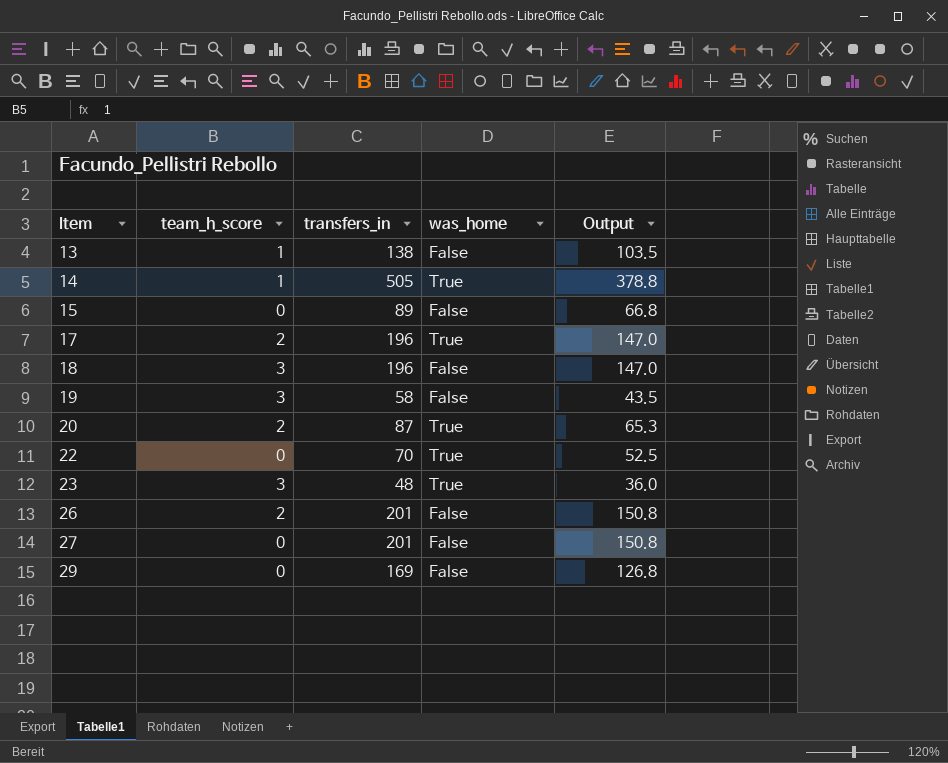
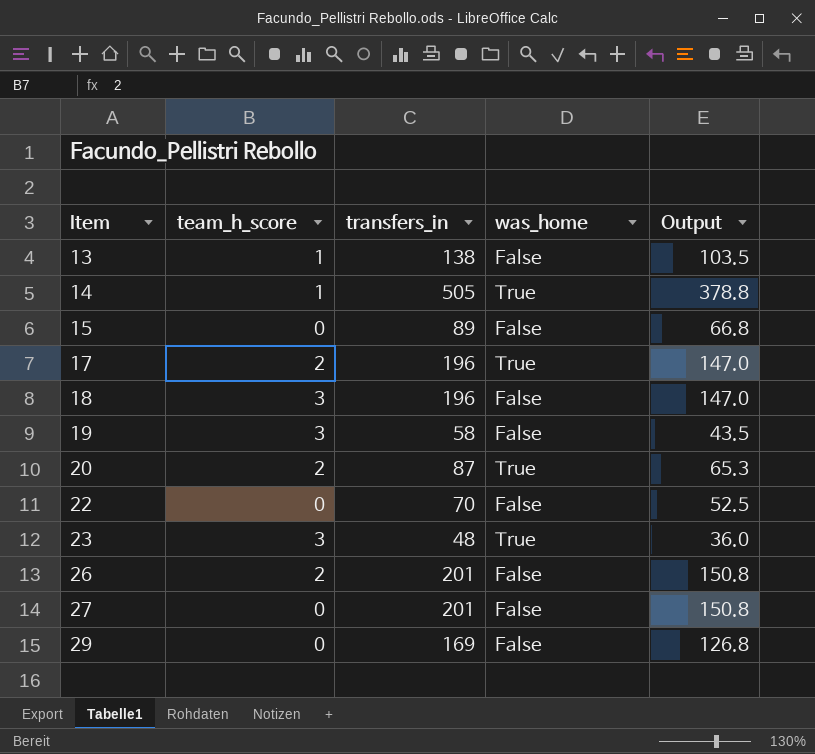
22 | was_home: True -> False

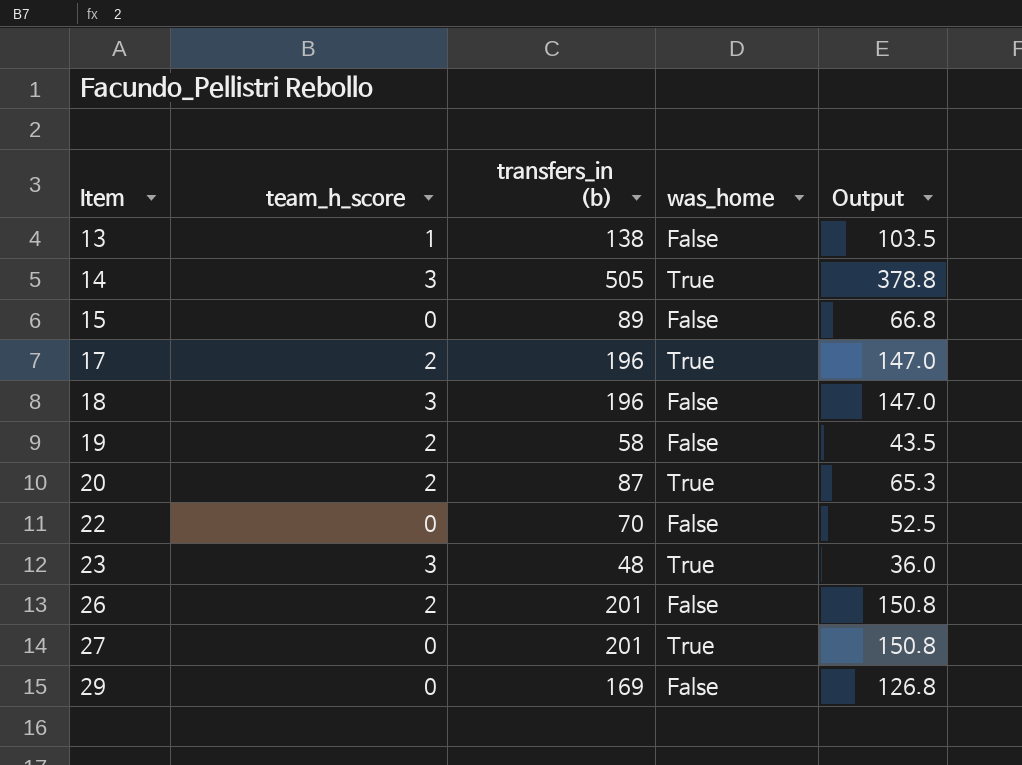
column name: transfers_in -> transfers_in (b)
14 | team_h_score: 1 -> 3
19 | team_h_score: 3 -> 2
27 | was_home: False -> True

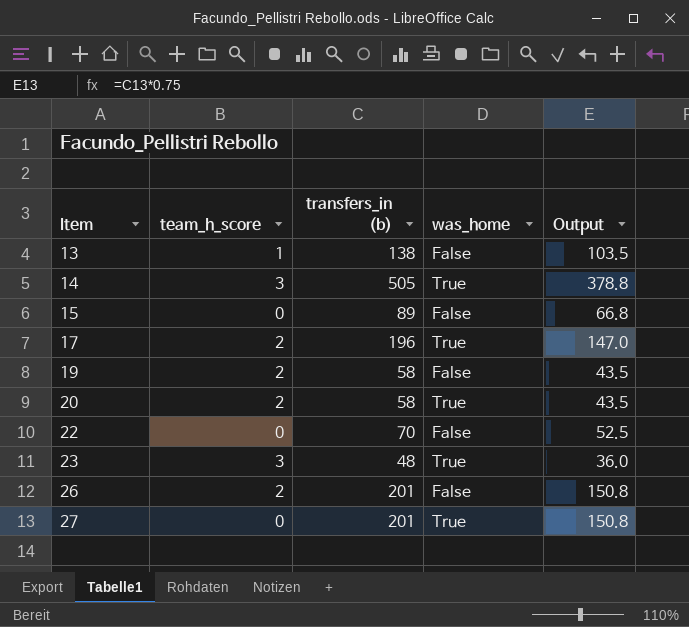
row 18: 3 | 196 | False | 147.0 -> none
row 29: 0 | 169 | False | 126.8 -> none
20 | transfers_in (b): 87 -> 58
20 | Output: 65.3 -> 43.5

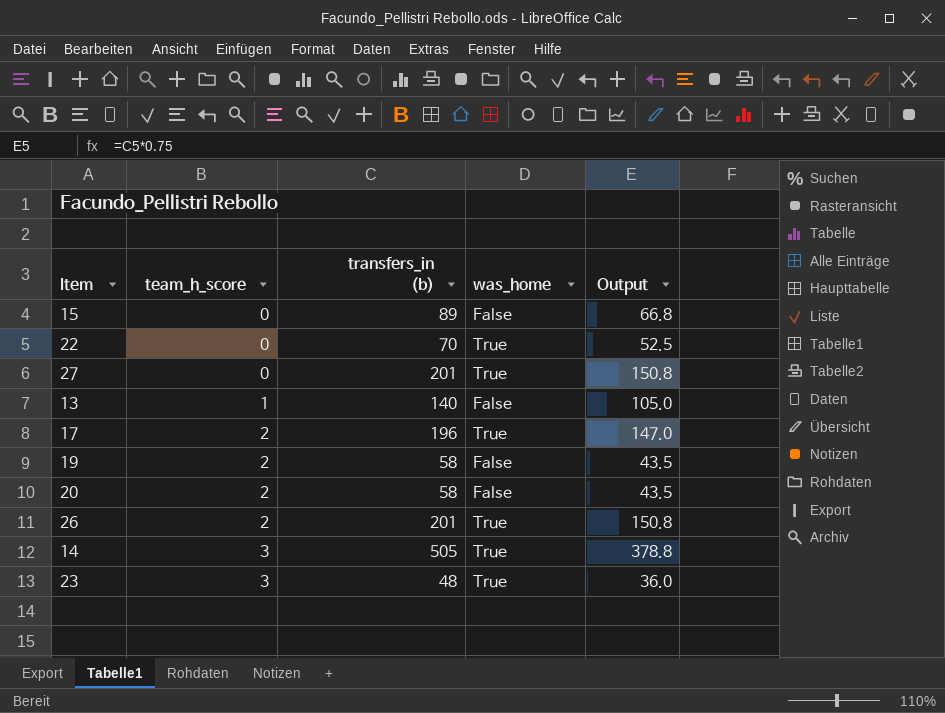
row order: Item ascending -> team_h_score ascending
22 | was_home: False -> True
13 | transfers_in (b): 138 -> 140
13 | Output: 103.5 -> 105.0
20 | was_home: True -> False
26 | was_home: False -> True

